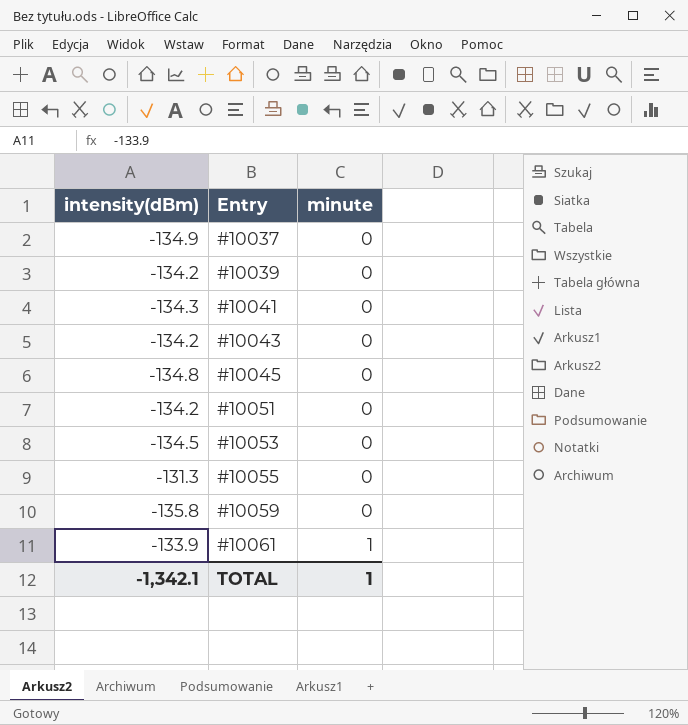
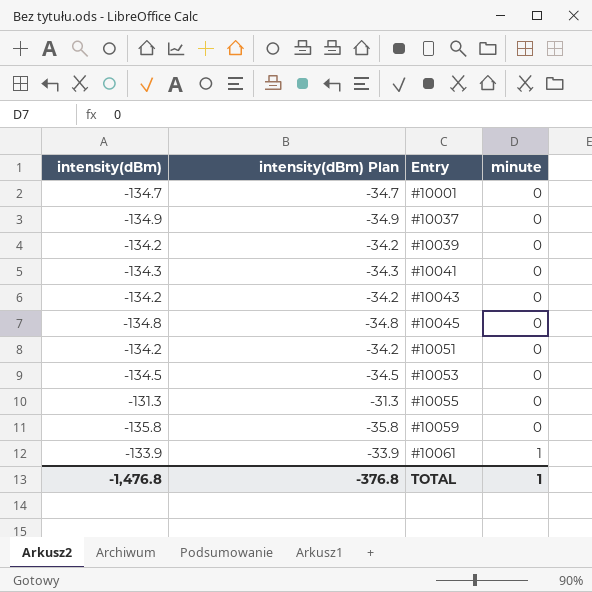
column intensity(dBm) Plan | formula: none -> [intensity(dBm)] + 100
row #10001: none -> -134.7 | -34.7 | 0
TOTAL | intensity(dBm): -1,342.1 -> -1,476.8

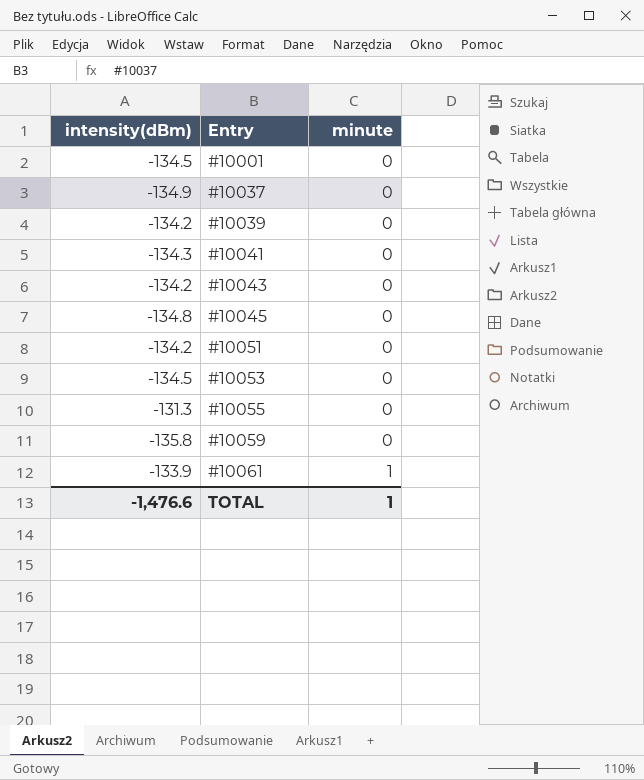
column intensity(dBm) Plan | formula: [intensity(dBm)] + 100 -> none
#10001 | intensity(dBm): -134.7 -> -134.5
TOTAL | intensity(dBm): -1,476.8 -> -1,476.6

